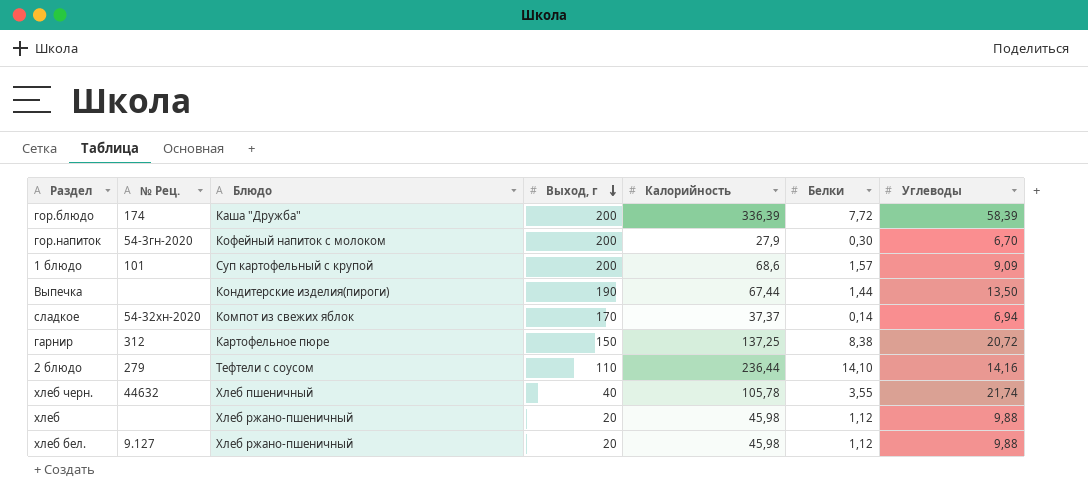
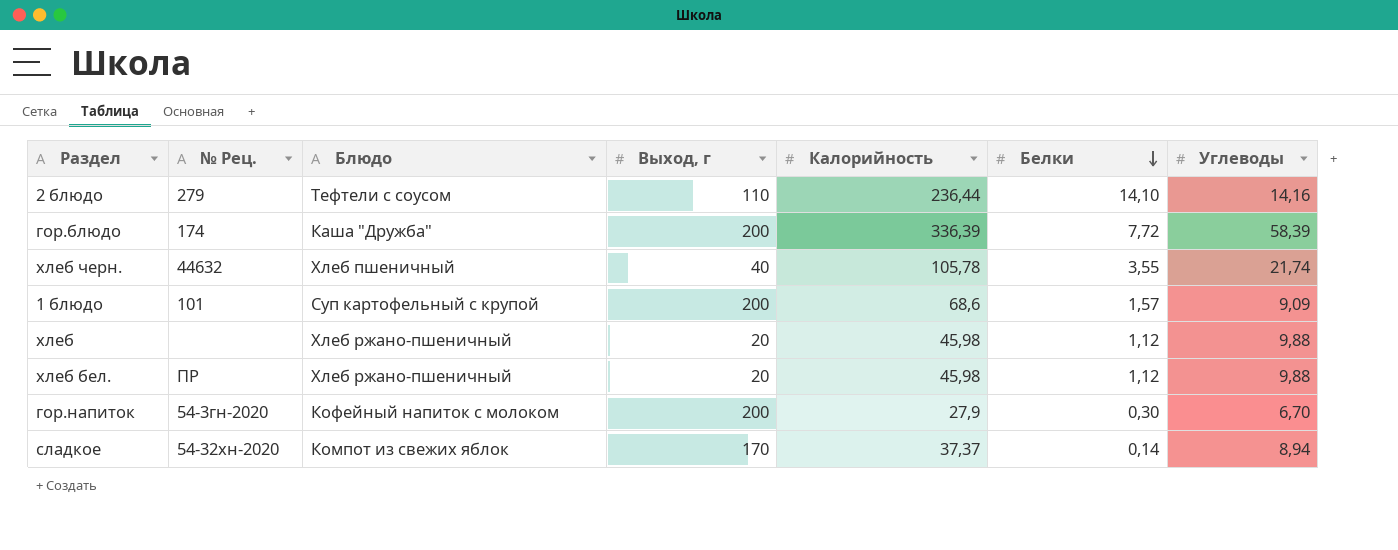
row order: Выход, г descending -> Белки descending
row Выпечка: none | Кондитерские изделия(пироги) | 190 | 67,44 | 1,44 | 13,50 -> none
row гарнир: 312 | Картофельное пюре | 150 | 137,25 | 8,38 | 20,72 -> none
хлеб бел. | № Рец.: 9.127 -> ПР
сладкое | Углеводы: 6,94 -> 8,94

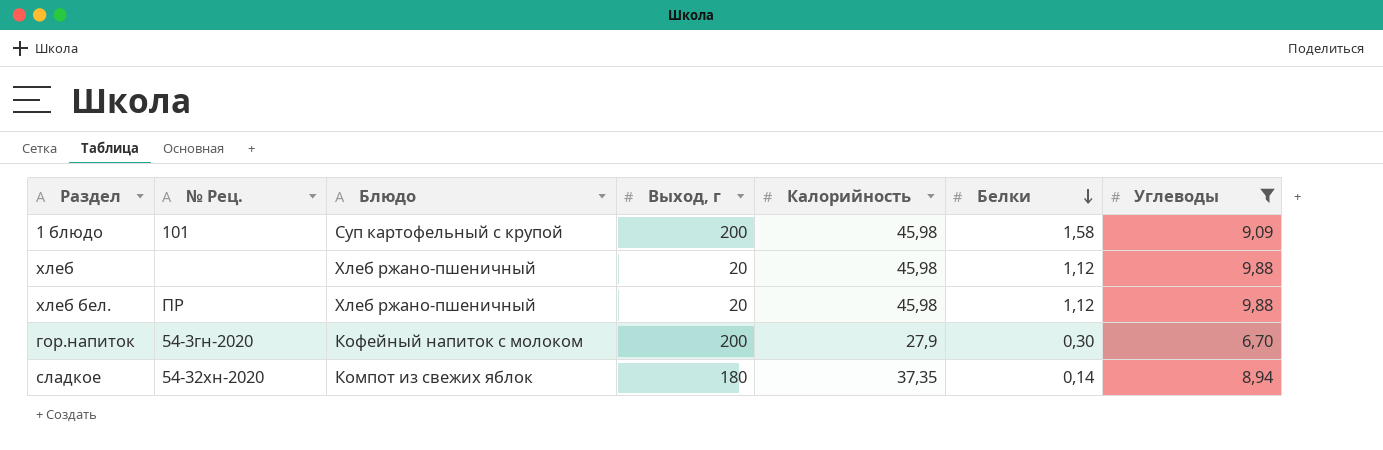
filter: none -> Углеводы <= 9,88
1 блюдо | Калорийность: 68,6 -> 45,98
1 блюдо | Белки: 1,57 -> 1,58
сладкое | Выход, г: 170 -> 180
сладкое | Калорийность: 37,37 -> 37,35

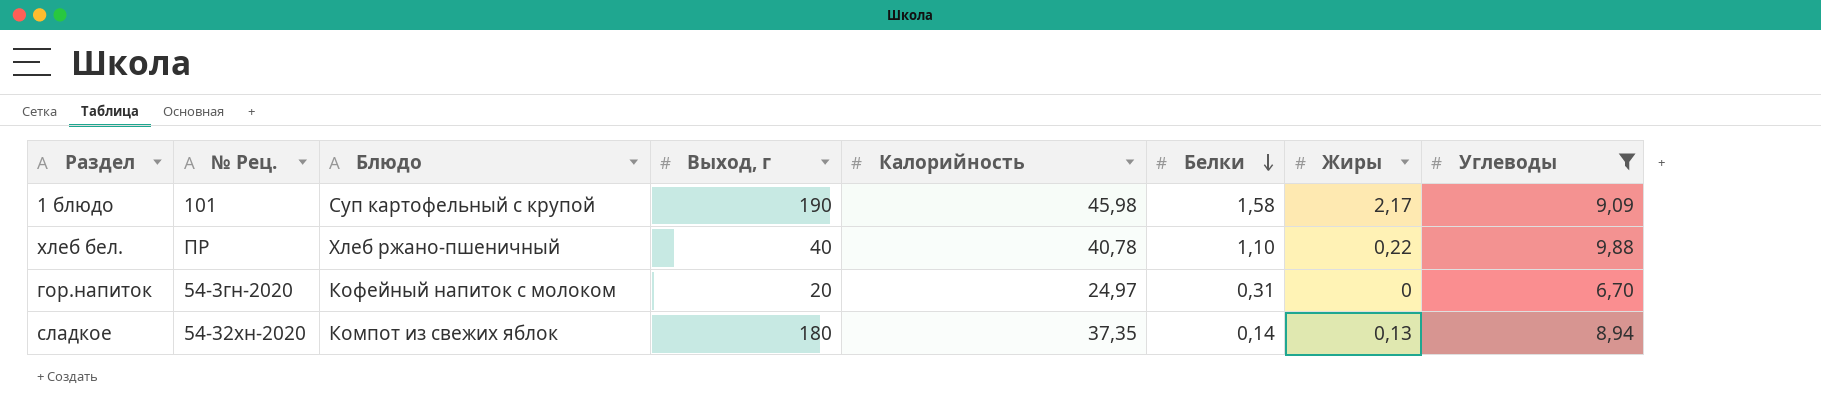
column Жиры | position: none -> 7
row хлеб: none | Хлеб ржано-пшеничный | 20 | 45,98 | 1,12 | 9,88 -> none
1 блюдо | Выход, г: 200 -> 190
хлеб бел. | Выход, г: 20 -> 40
хлеб бел. | Калорийность: 45,98 -> 40,78
хлеб бел. | Белки: 1,12 -> 1,10
гор.напиток | Выход, г: 200 -> 20
гор.напиток | Калорийность: 27,9 -> 24,97
гор.напиток | Белки: 0,30 -> 0,31

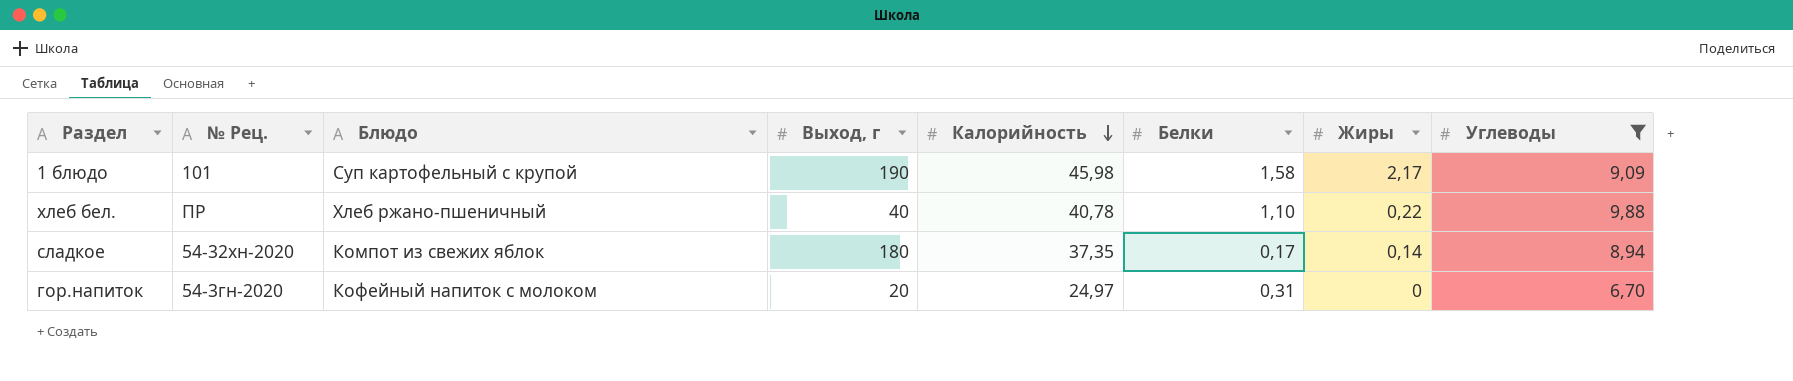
row order: Белки descending -> Калорийность descending
сладкое | Белки: 0,14 -> 0,17
сладкое | Жиры: 0,13 -> 0,14

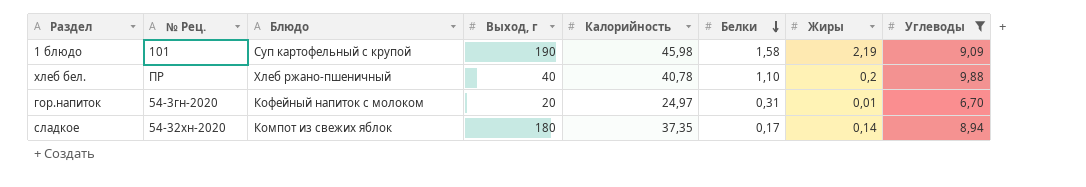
row order: Калорийность descending -> Белки descending
1 блюдо | Жиры: 2,17 -> 2,19
хлеб бел. | Жиры: 0,22 -> 0,2
гор.напиток | Жиры: 0 -> 0,01

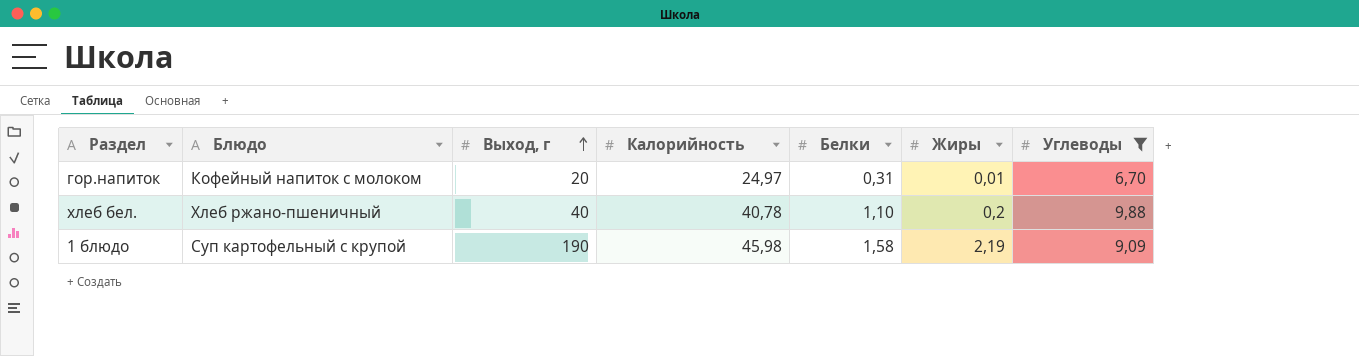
row order: Белки descending -> Выход, г ascending
column № Рец. | position: 2 -> none
row сладкое: 54-32хн-2020 | Компот из свежих яблок | 180 | 37,35 | 0,17 | 0,14 | 8,94 -> none

